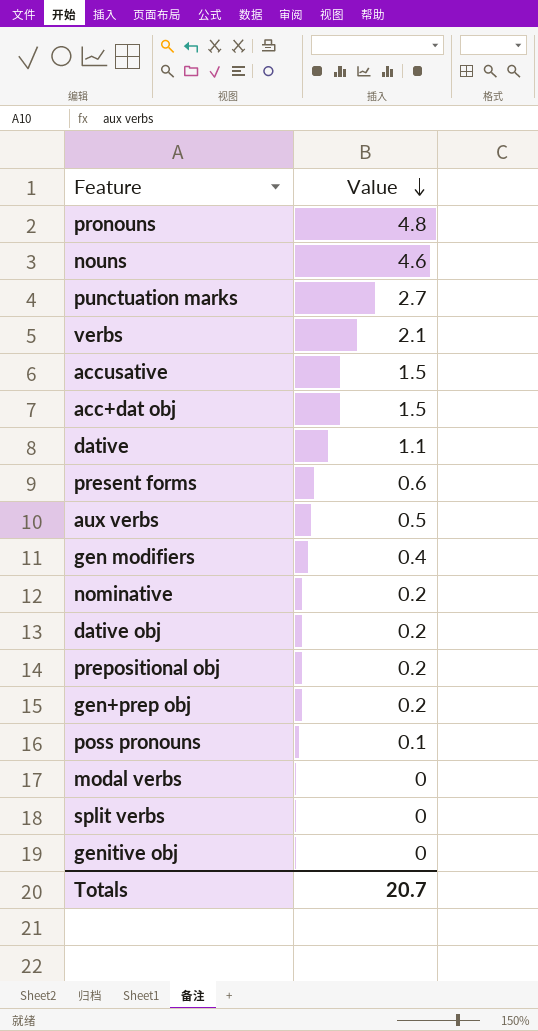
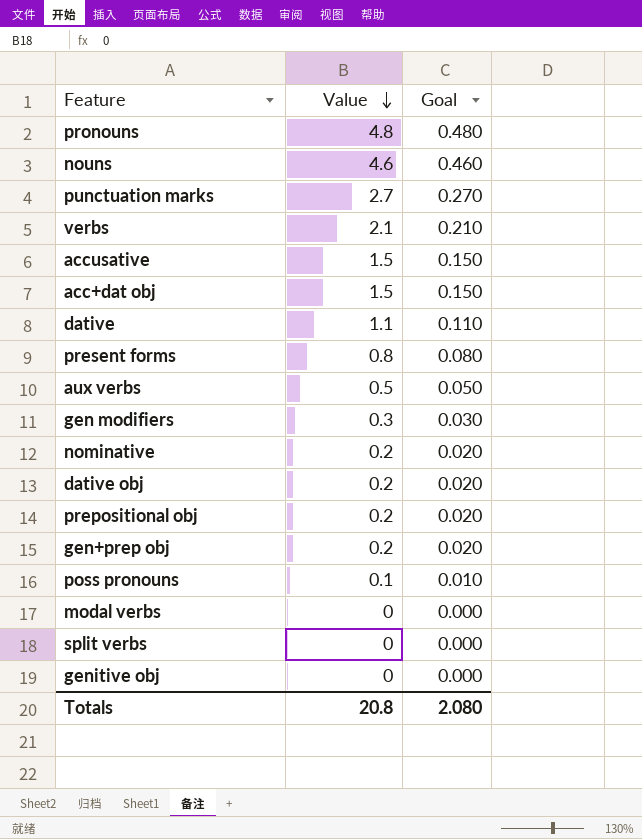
column Goal | formula: none -> [Value] * 0.1
present forms | Value: 0.6 -> 0.8
gen modifiers | Value: 0.4 -> 0.3
Totals | Value: 20.7 -> 20.8

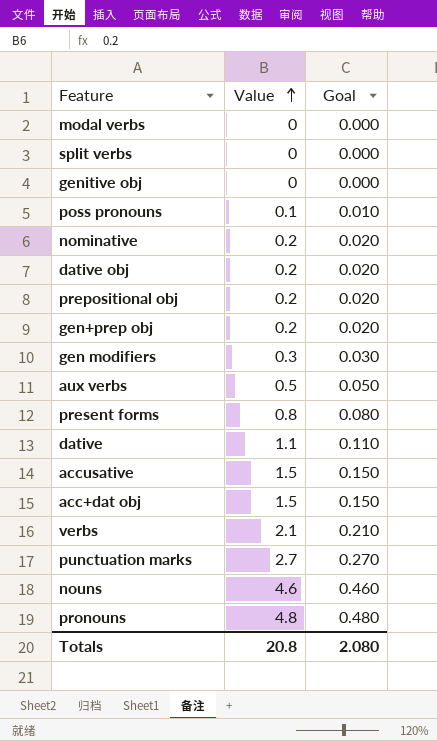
row order: Value descending -> Value ascending

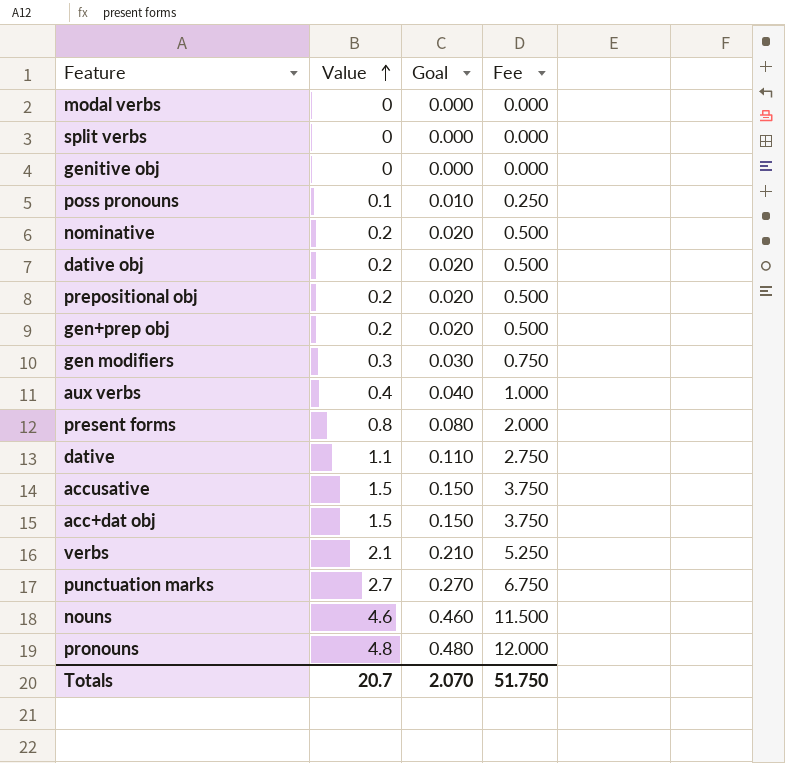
column Fee | formula: none -> [Value] * 2.5
aux verbs | Value: 0.5 -> 0.4
aux verbs | Goal: 0.050 -> 0.040
Totals | Value: 20.8 -> 20.7
Totals | Goal: 2.080 -> 2.070

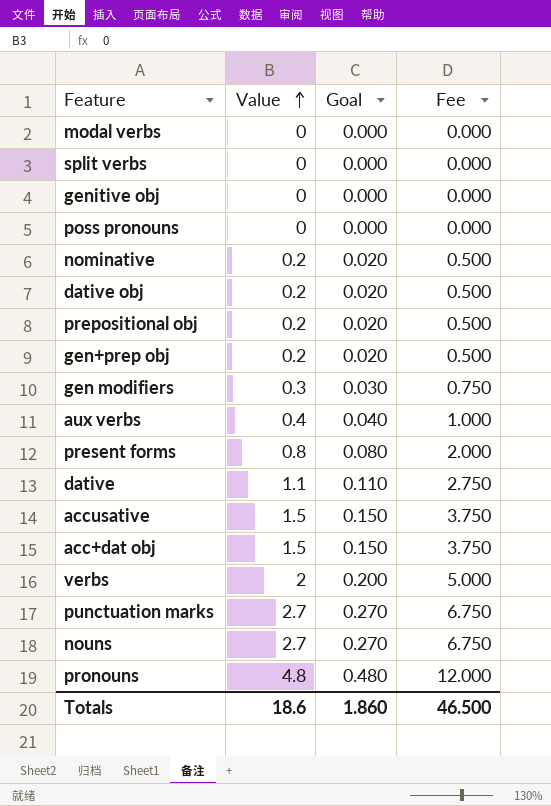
poss pronouns | Value: 0.1 -> 0
poss pronouns | Goal: 0.010 -> 0.000
poss pronouns | Fee: 0.250 -> 0.000
verbs | Value: 2.1 -> 2
verbs | Goal: 0.210 -> 0.200
verbs | Fee: 5.250 -> 5.000
nouns | Value: 4.6 -> 2.7
nouns | Goal: 0.460 -> 0.270
nouns | Fee: 11.500 -> 6.750
Totals | Value: 20.7 -> 18.6
Totals | Goal: 2.070 -> 1.860
Totals | Fee: 51.750 -> 46.500

